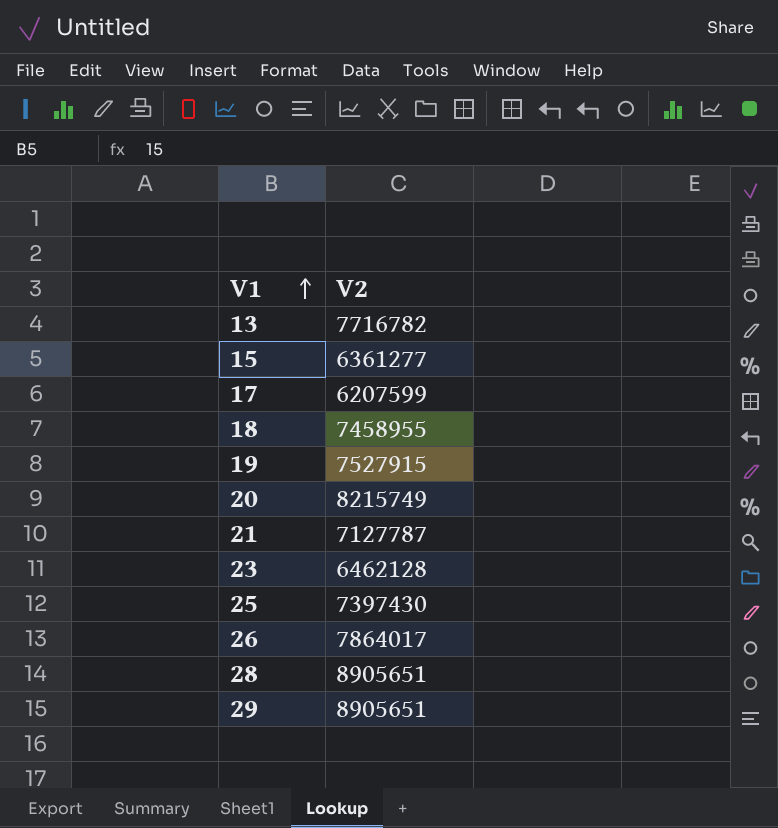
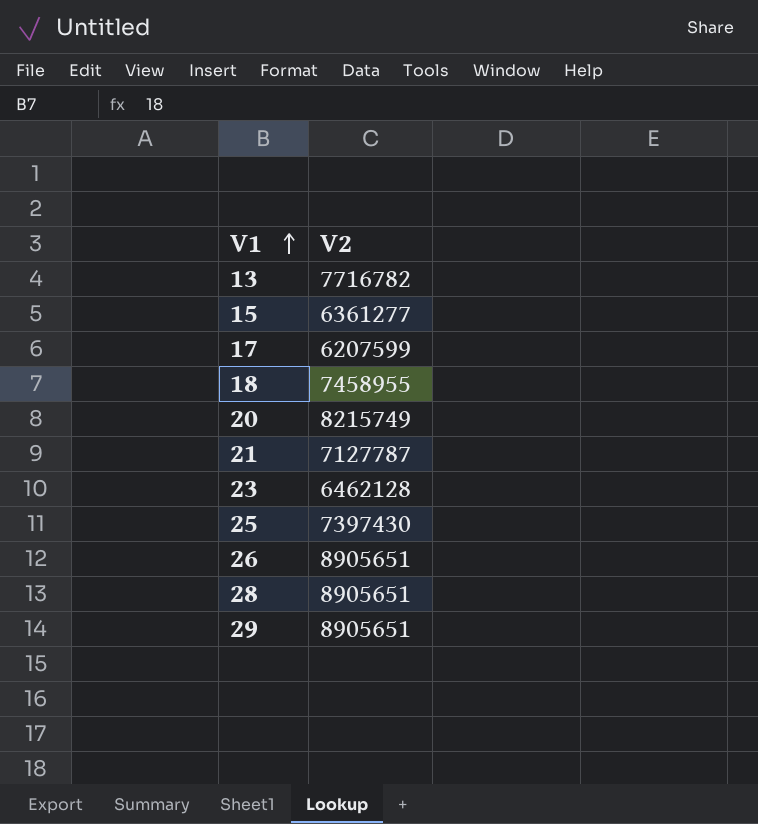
row 19: 7527915 -> none
26 | V2: 7864017 -> 8905651

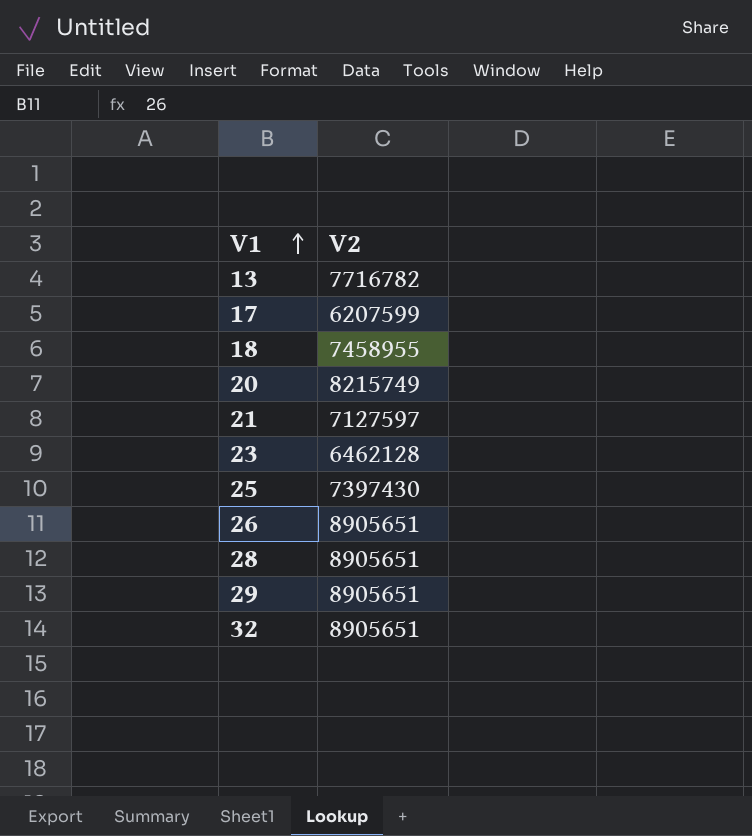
row 15: 6361277 -> none
21 | V2: 7127787 -> 7127597
row 32: none -> 8905651

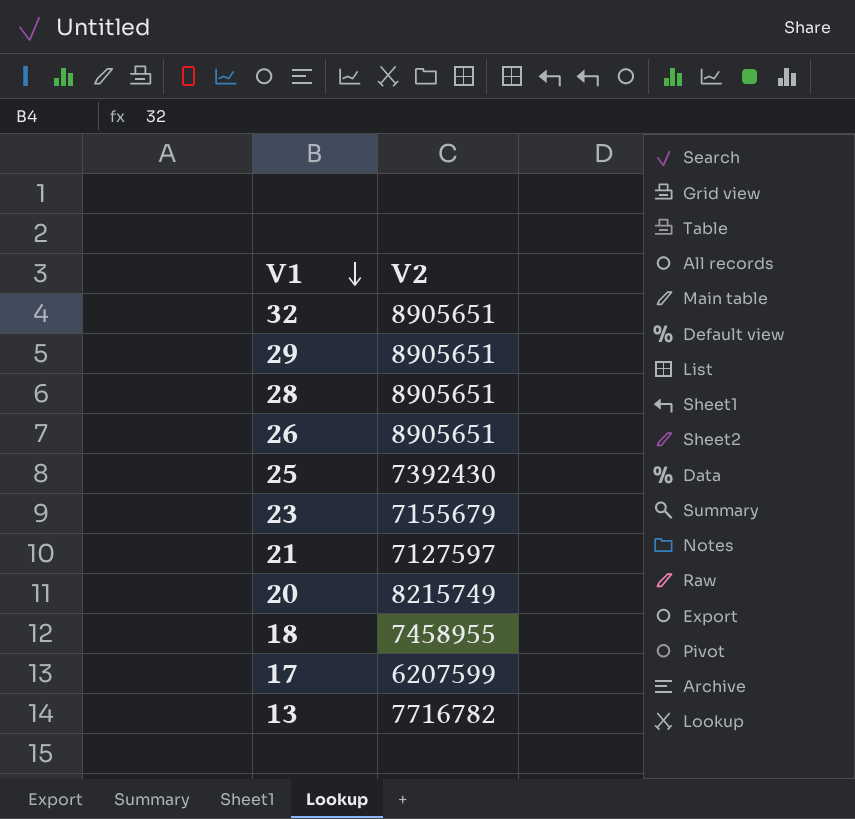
row order: V1 ascending -> V1 descending
25 | V2: 7397430 -> 7392430
23 | V2: 6462128 -> 7155679

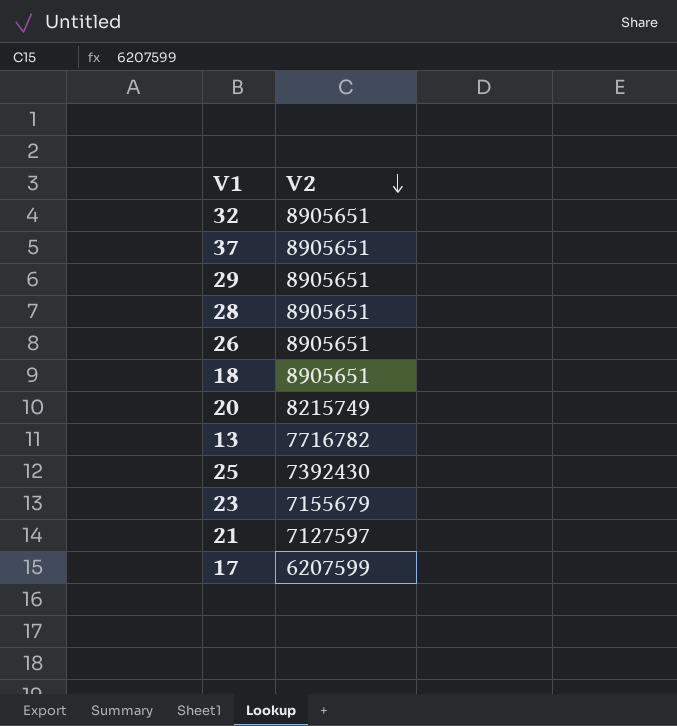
row order: V1 descending -> V2 descending
row 37: none -> 8905651
18 | V2: 7458955 -> 8905651

